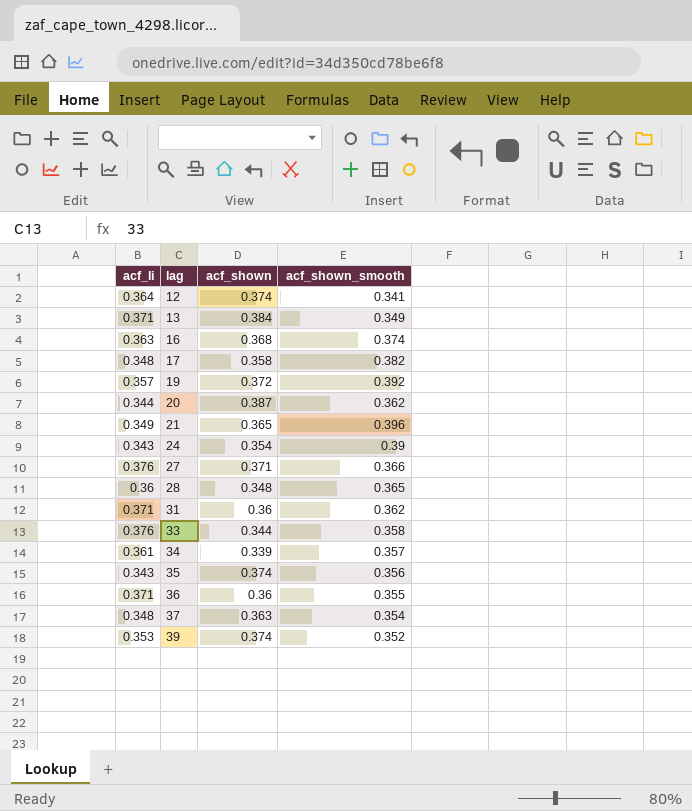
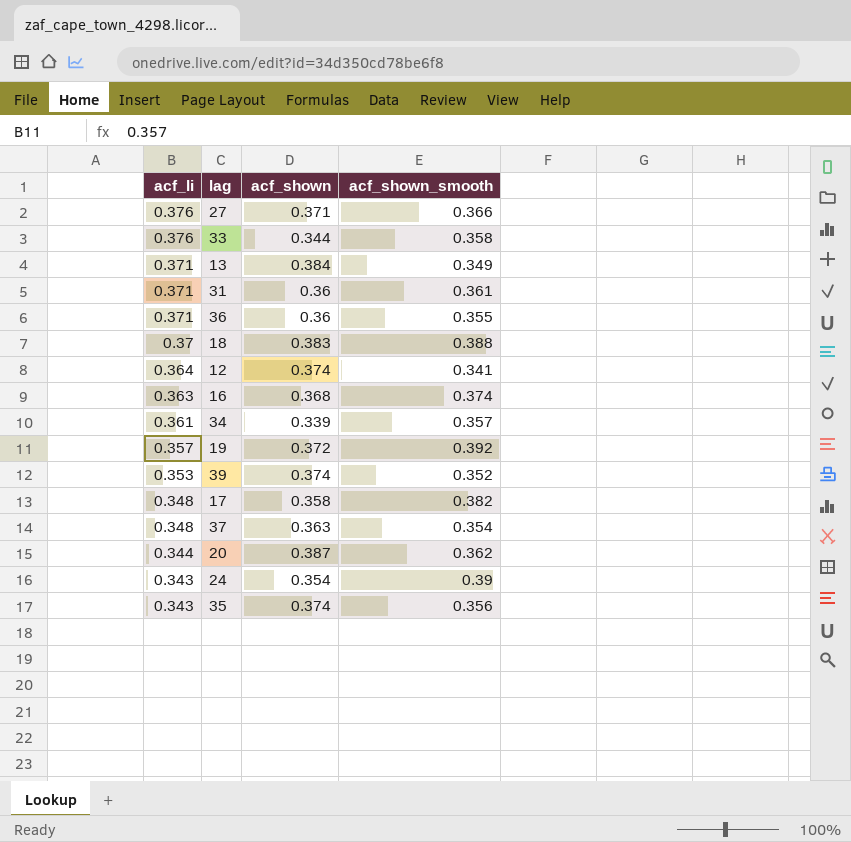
row order: lag ascending -> acf_li descending
row 21: 0.349 | 0.365 | 0.396 -> none
row 28: 0.36 | 0.348 | 0.365 -> none
31 | acf_shown_smooth: 0.362 -> 0.361
row 18: none -> 0.37 | 0.383 | 0.388

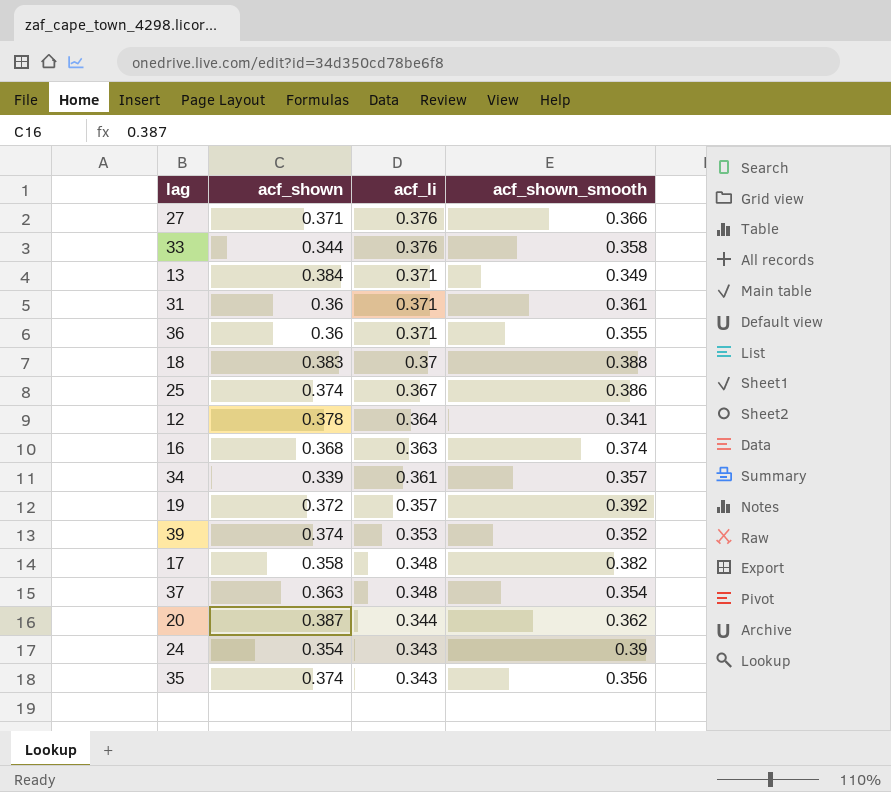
column acf_li | position: 1 -> 3
row 25: none -> 0.374 | 0.367 | 0.386
12 | acf_shown: 0.374 -> 0.378

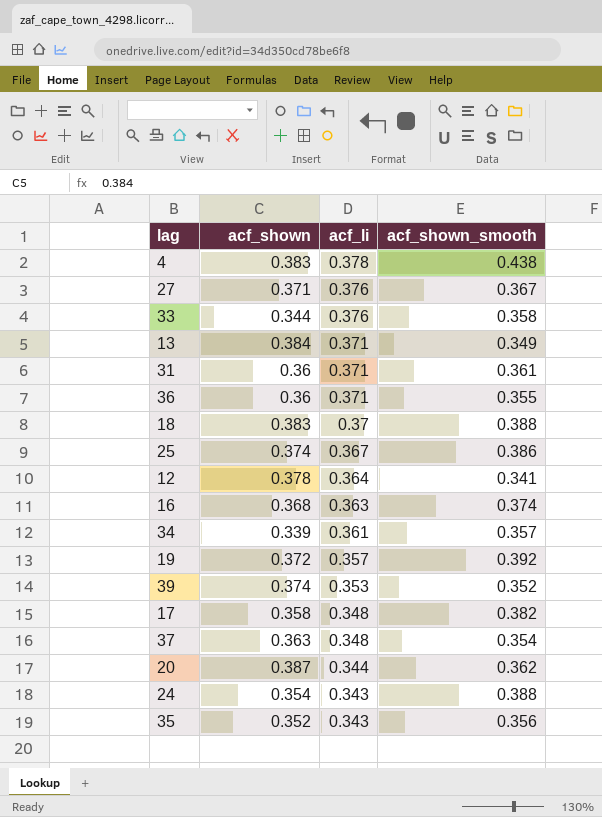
row 4: none -> 0.383 | 0.378 | 0.438
27 | acf_shown_smooth: 0.366 -> 0.367
24 | acf_shown_smooth: 0.39 -> 0.388
35 | acf_shown: 0.374 -> 0.352

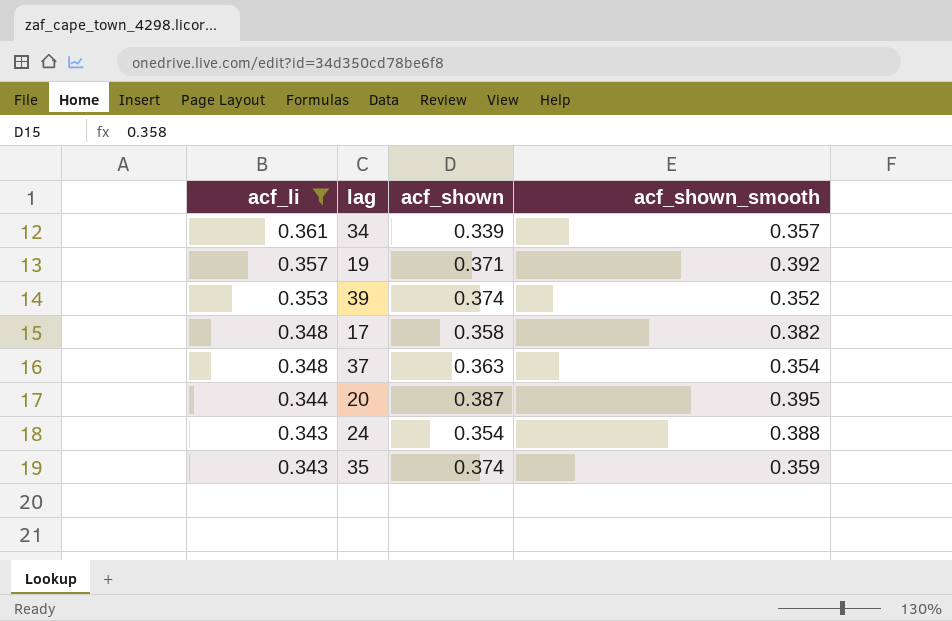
filter: none -> acf_li <= 0.361
column acf_li | position: 3 -> 1
19 | acf_shown: 0.372 -> 0.371
20 | acf_shown_smooth: 0.362 -> 0.395
35 | acf_shown: 0.352 -> 0.374
35 | acf_shown_smooth: 0.356 -> 0.359

